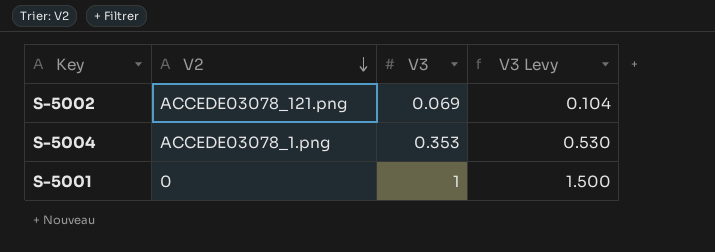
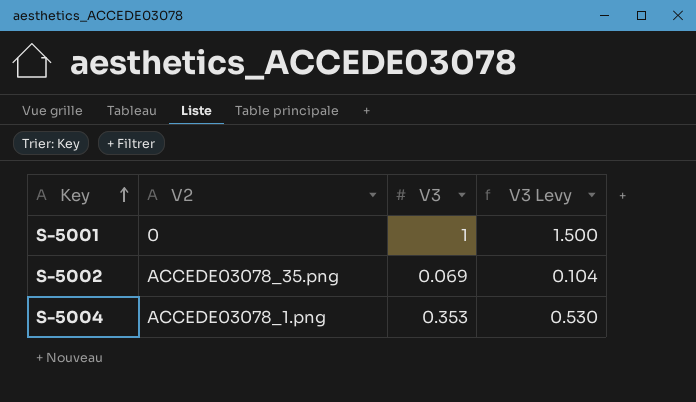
row order: V2 descending -> Key ascending
S-5002 | V2: ACCEDE03078_121.png -> ACCEDE03078_35.png

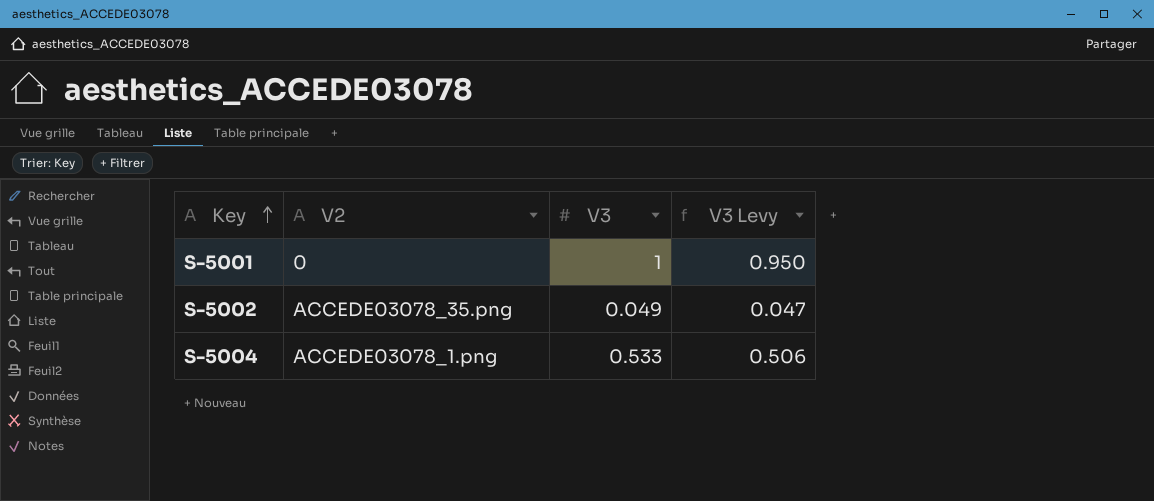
column V3 Levy | formula: [V3] * 1.5 -> [V3] * 0.95
S-5002 | V3: 0.069 -> 0.049
S-5004 | V3: 0.353 -> 0.533

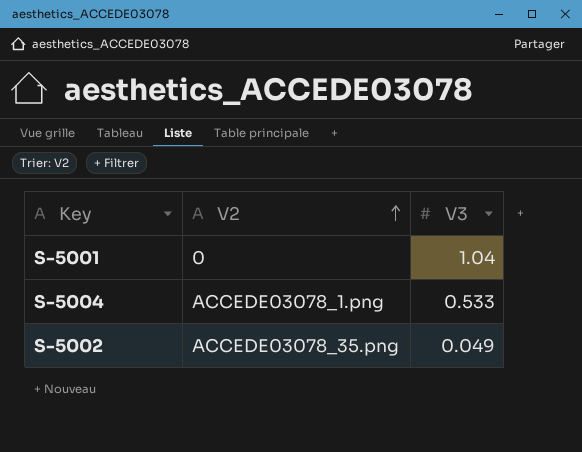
row order: Key ascending -> V2 ascending
column V3 Levy | formula: [V3] * 0.95 -> none
S-5001 | V3: 1 -> 1.04

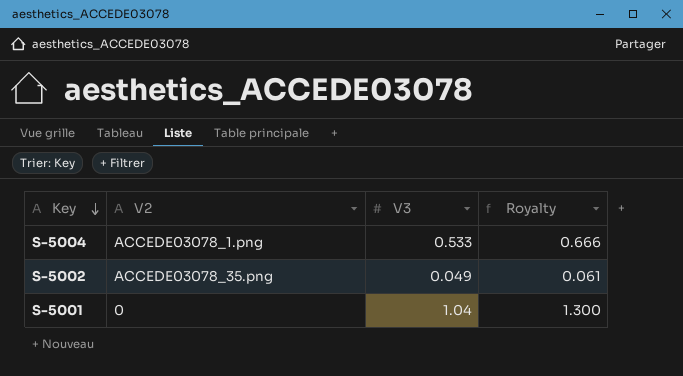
row order: V2 ascending -> Key descending
column Royalty | formula: none -> [V3] * 1.25

